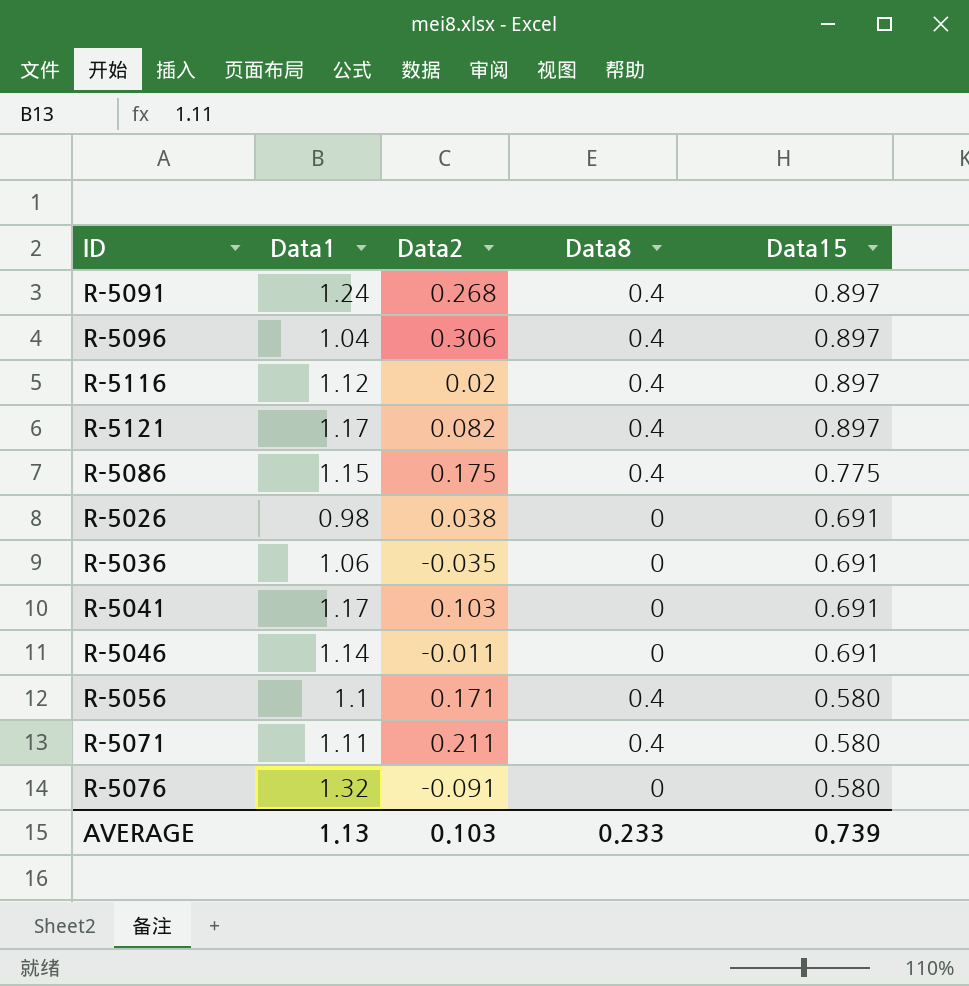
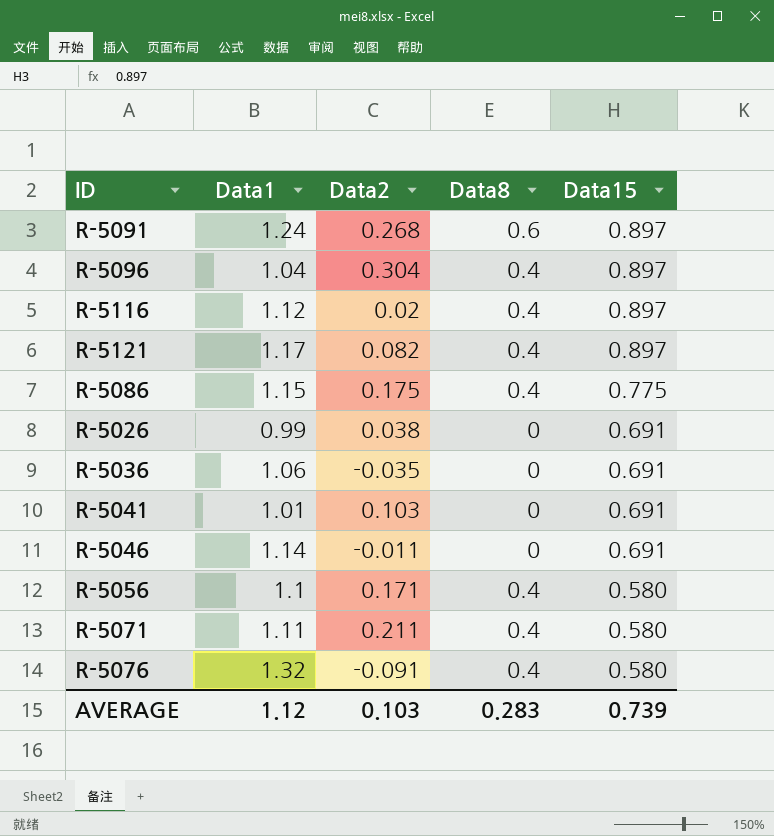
R-5091 | Data8: 0.4 -> 0.6
R-5096 | Data2: 0.306 -> 0.304
R-5026 | Data1: 0.98 -> 0.99
R-5041 | Data1: 1.17 -> 1.01
R-5076 | Data8: 0 -> 0.4
AVERAGE | Data1: 1.13 -> 1.12
AVERAGE | Data8: 0.233 -> 0.283

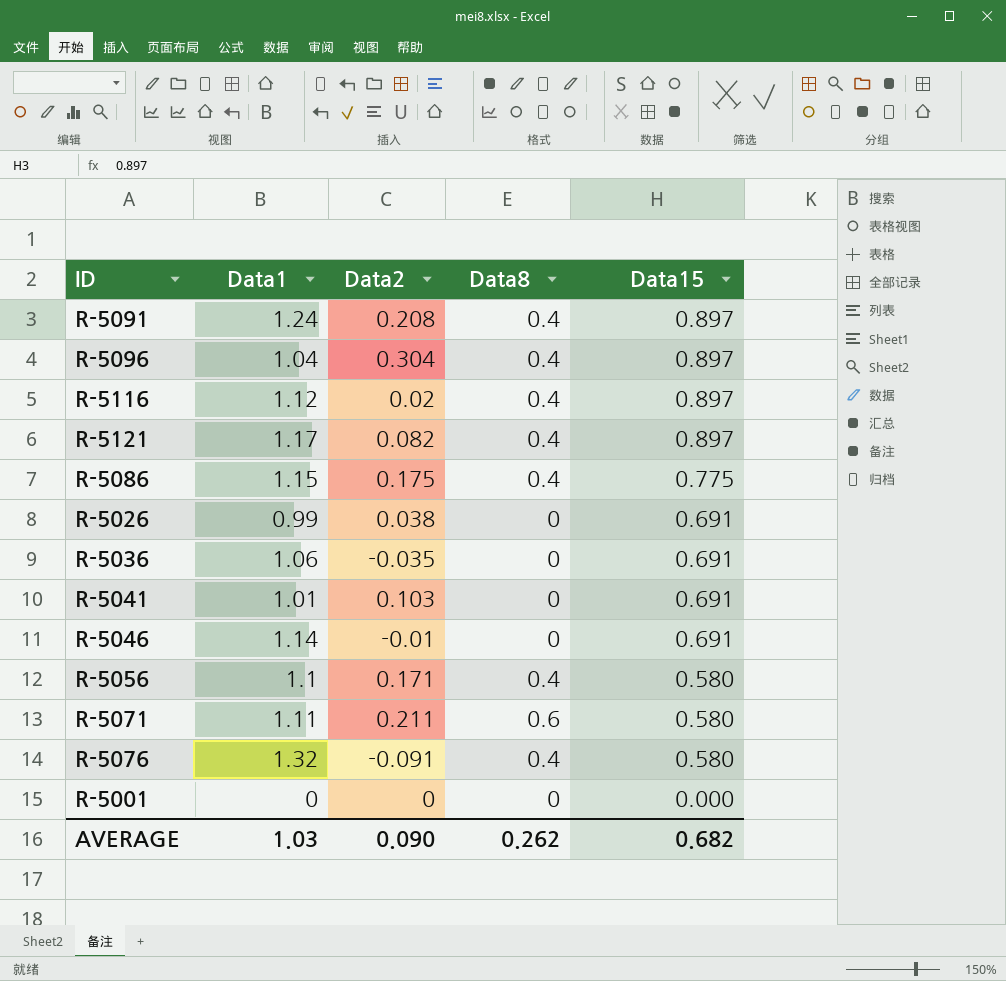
R-5091 | Data2: 0.268 -> 0.208
R-5091 | Data8: 0.6 -> 0.4
R-5046 | Data2: -0.011 -> -0.01
R-5071 | Data8: 0.4 -> 0.6
row R-5001: none -> 0 | 0 | 0 | 0.000
AVERAGE | Data1: 1.12 -> 1.03
AVERAGE | Data2: 0.103 -> 0.090
AVERAGE | Data8: 0.283 -> 0.262
AVERAGE | Data15: 0.739 -> 0.682

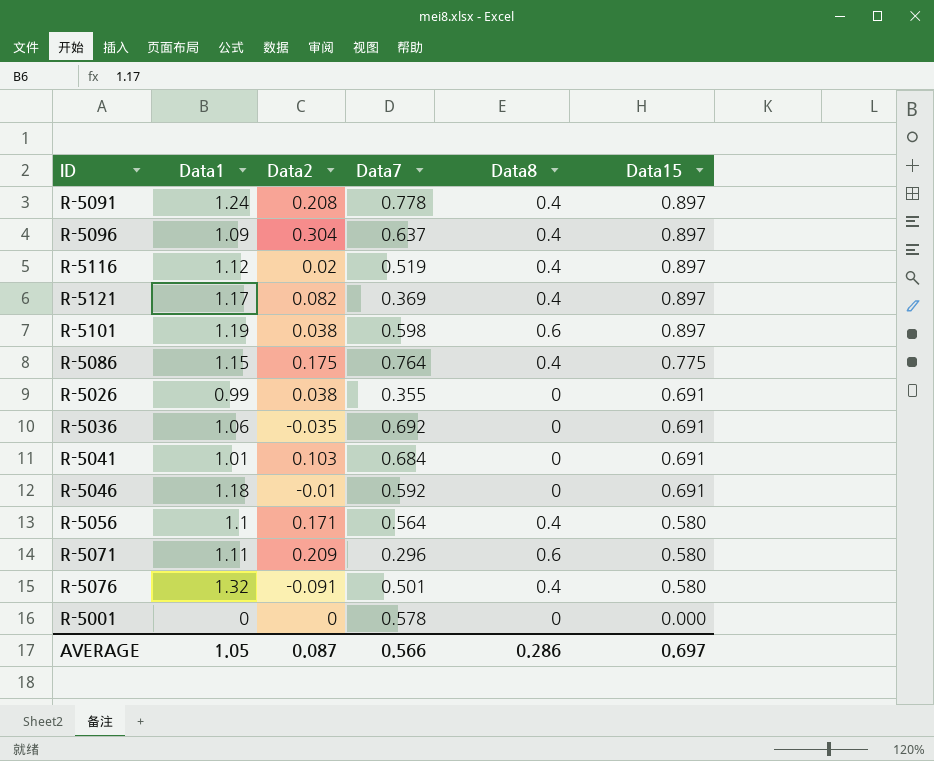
column Data7 | position: none -> 4
R-5096 | Data1: 1.04 -> 1.09
row R-5101: none -> 1.19 | 0.038 | 0.598 | 0.6 | 0.897
R-5046 | Data1: 1.14 -> 1.18
R-5071 | Data2: 0.211 -> 0.209
AVERAGE | Data1: 1.03 -> 1.05
AVERAGE | Data2: 0.090 -> 0.087
AVERAGE | Data8: 0.262 -> 0.286
AVERAGE | Data15: 0.682 -> 0.697

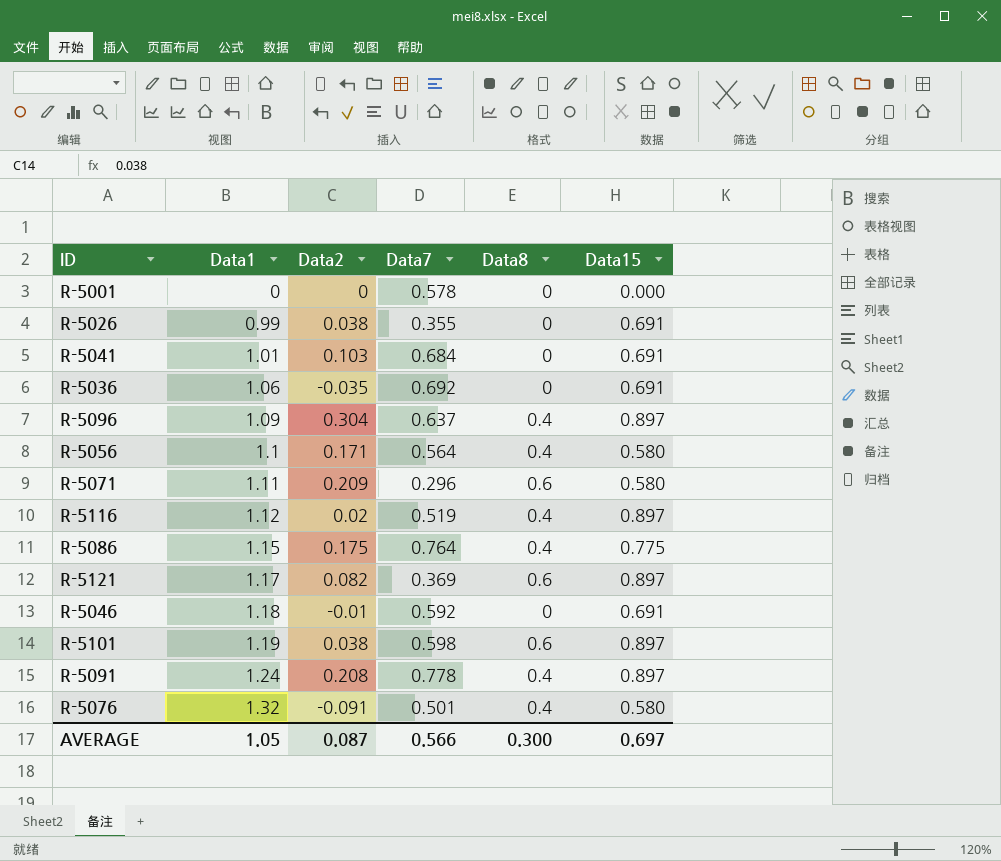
row order: Data15 descending -> Data1 ascending
R-5121 | Data8: 0.4 -> 0.6
AVERAGE | Data8: 0.286 -> 0.300

